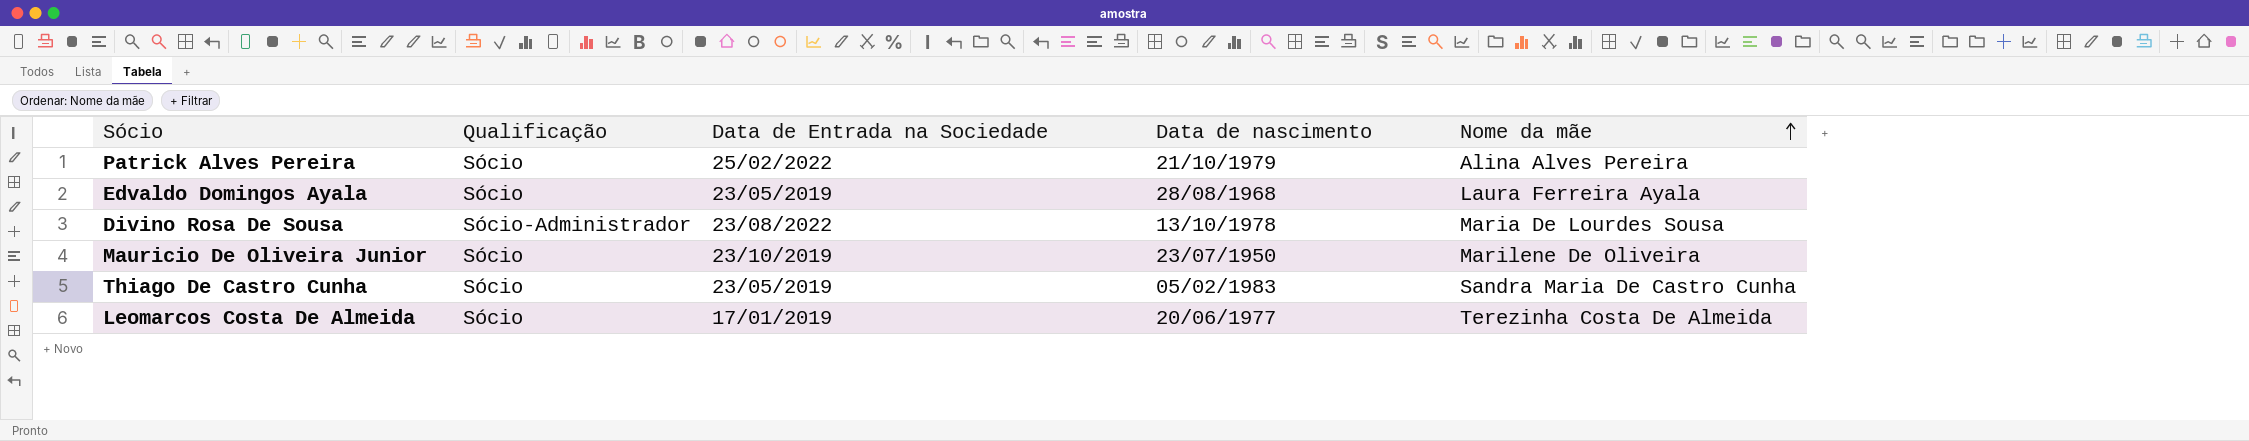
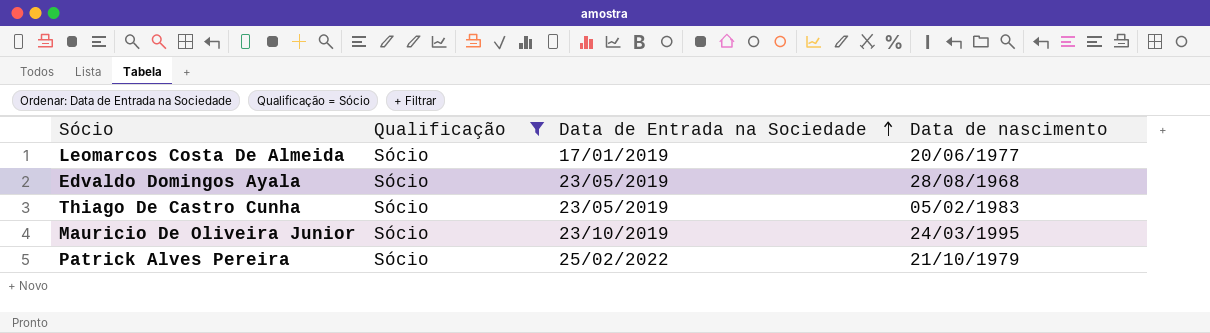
filter: none -> Qualificação = Sócio
row order: Nome da mãe ascending -> Data de Entrada na Sociedade ascending
column Nome da mãe | position: 5 -> none
Mauricio De Oliveira Junior | Data de nascimento: 23/07/1950 -> 24/03/1995

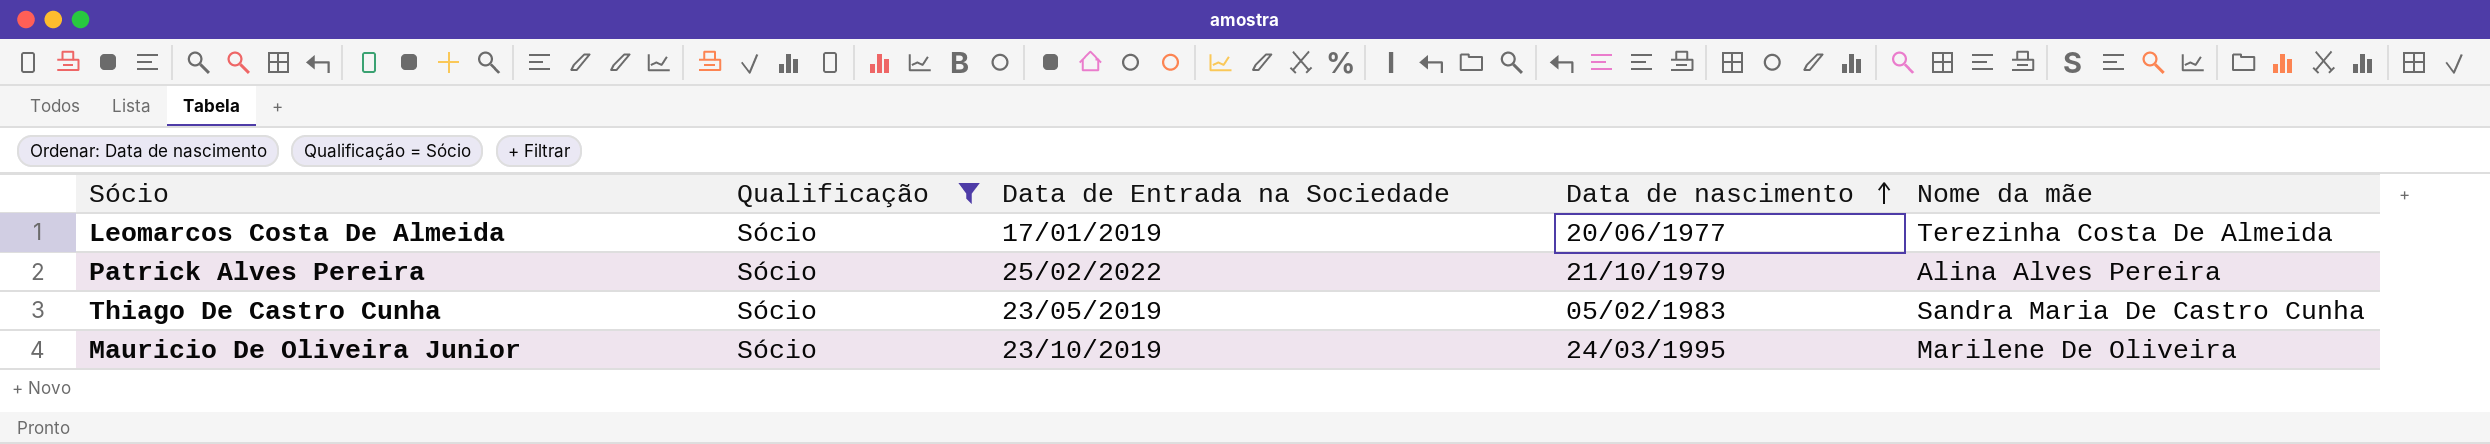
row order: Data de Entrada na Sociedade ascending -> Data de nascimento ascending
column Nome da mãe | position: none -> 5
row Edvaldo Domingos Ayala: Sócio | 23/05/2019 | 28/08/1968 -> none

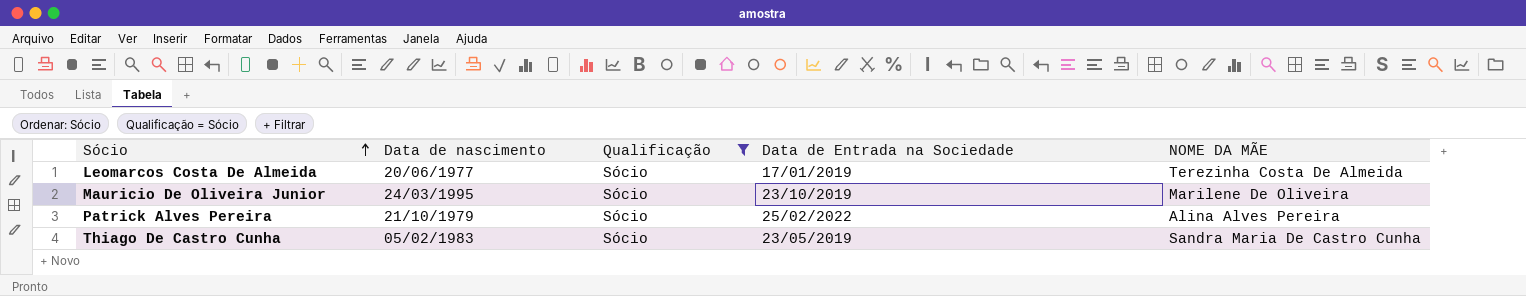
row order: Data de nascimento ascending -> Sócio ascending
column Data de nascimento | position: 4 -> 2
column name: Nome da mãe -> NOME DA MÃE

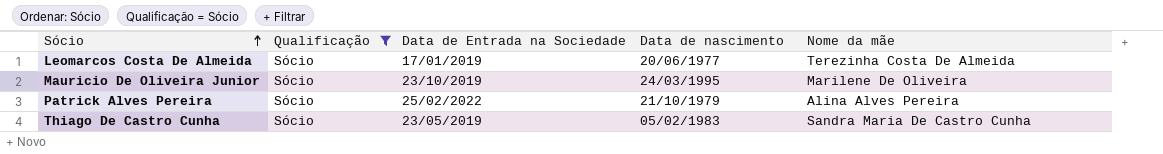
column Data de nascimento | position: 2 -> 4
column name: NOME DA MÃE -> Nome da mãe

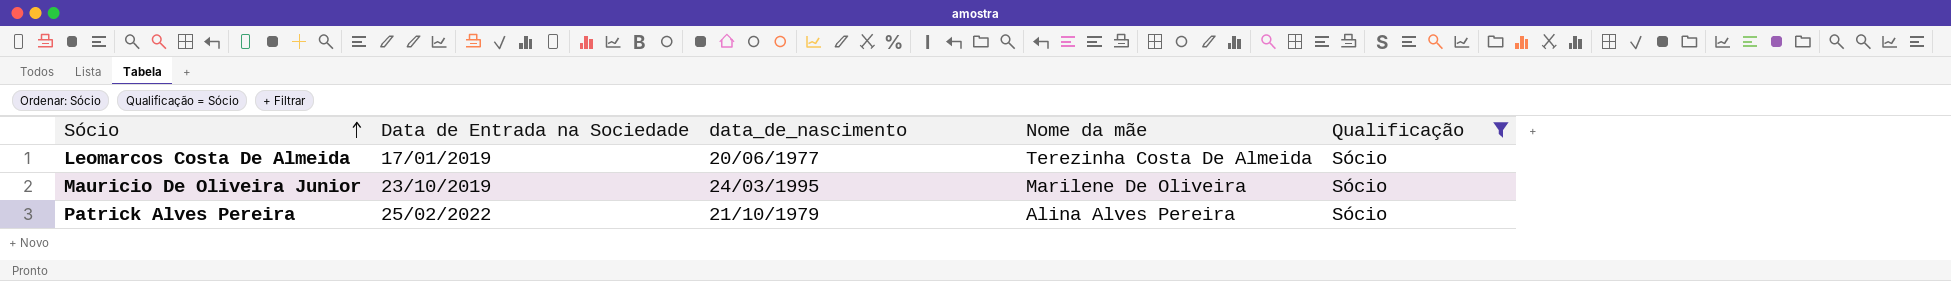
column name: Data de nascimento -> data_de_nascimento
column Qualificação | position: 2 -> 5
row Thiago De Castro Cunha: Sócio | 23/05/2019 | 05/02/1983 | Sandra Maria De Castro Cunha -> none

